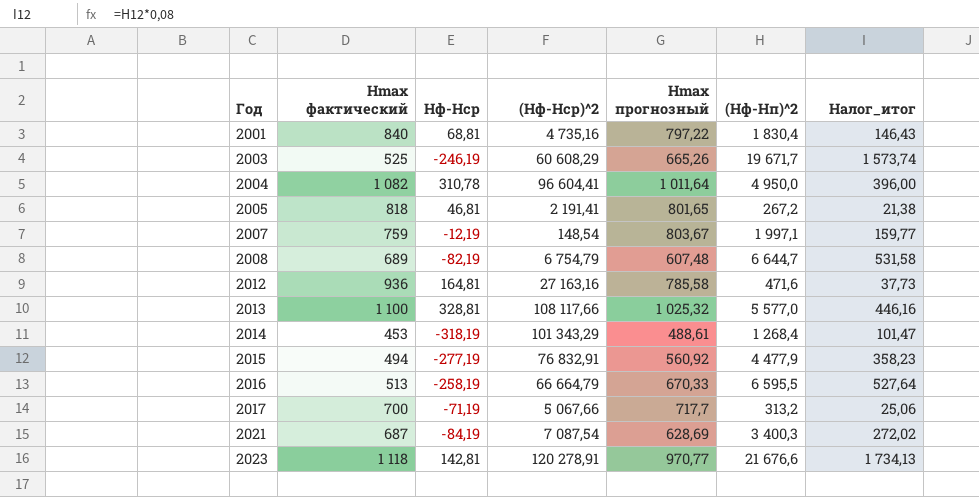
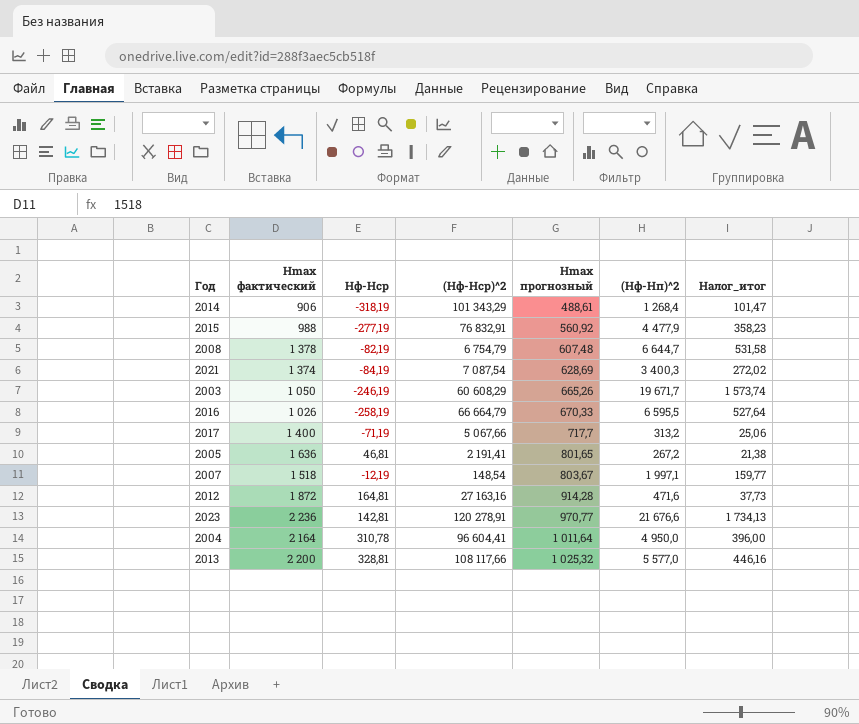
row order: Год ascending -> Hmax прогнозный ascending
row 2001: 840 | 68,81 | 4 735,16 | 797,22 | 1 830,4 | 146,43 -> none
2014 | Hmax фактический: 453 -> 906
2015 | Hmax фактический: 494 -> 988
2008 | Hmax фактический: 689 -> 1 378
2021 | Hmax фактический: 687 -> 1 374
2003 | Hmax фактический: 525 -> 1 050
2016 | Hmax фактический: 513 -> 1 026
2017 | Hmax фактический: 700 -> 1 400
2005 | Hmax фактический: 818 -> 1 636
2007 | Hmax фактический: 759 -> 1 518
2012 | Hmax фактический: 936 -> 1 872
2012 | Hmax прогнозный: 785,58 -> 914,28
2023 | Hmax фактический: 1 118 -> 2 236
2004 | Hmax фактический: 1 082 -> 2 164
2013 | Hmax фактический: 1 100 -> 2 200

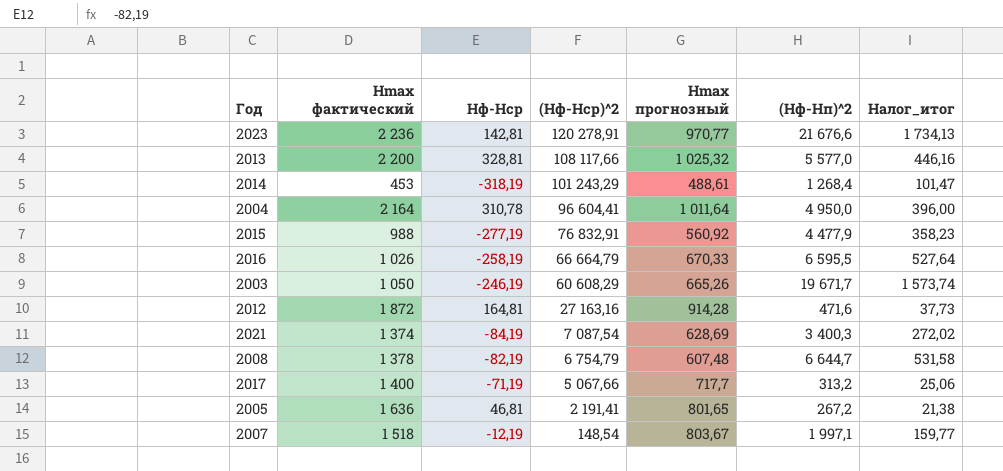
row order: Hmax прогнозный ascending -> (Hф-Hср)^2 descending
2014 | Hmax фактический: 906 -> 453
2014 | (Hф-Hср)^2: 101 343,29 -> 101 243,29

